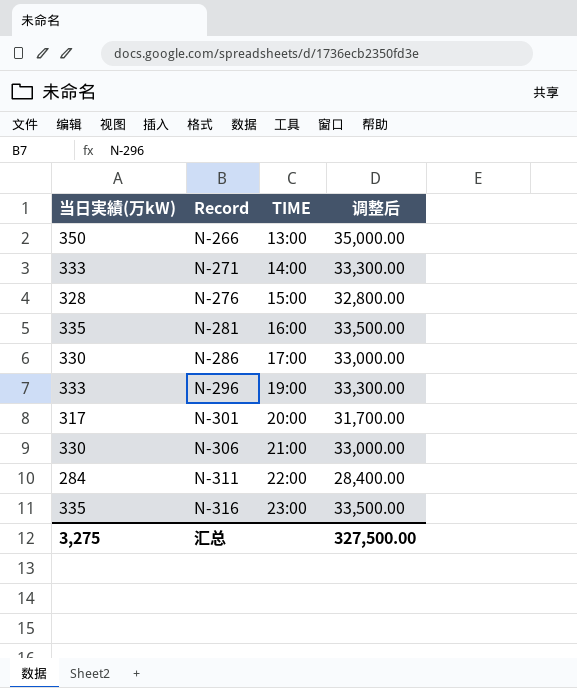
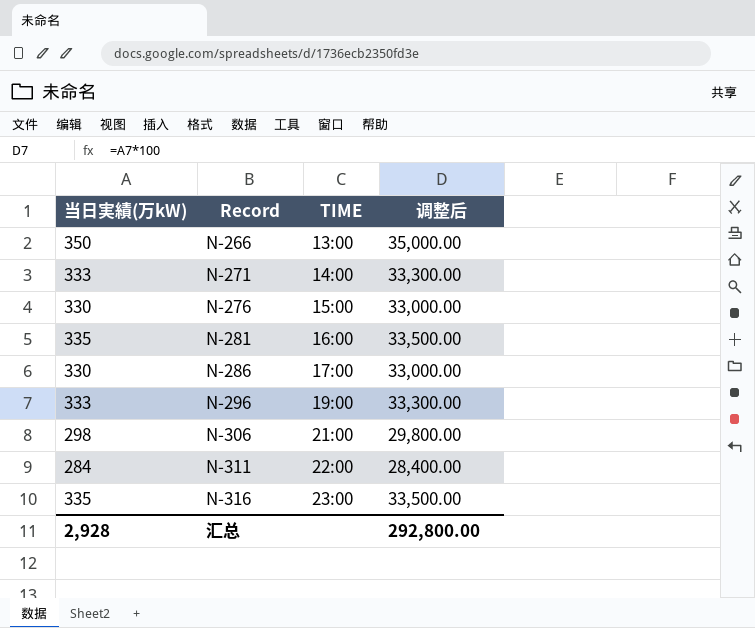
row N-301: 317 | 20:00 | 31,700.00 -> none
N-276 | 当日実績(万kW): 328 -> 330
N-276 | 调整后: 32,800.00 -> 33,000.00
N-306 | 当日実績(万kW): 330 -> 298
N-306 | 调整后: 33,000.00 -> 29,800.00
汇总 | 当日実績(万kW): 3,275 -> 2,928
汇总 | 调整后: 327,500.00 -> 292,800.00

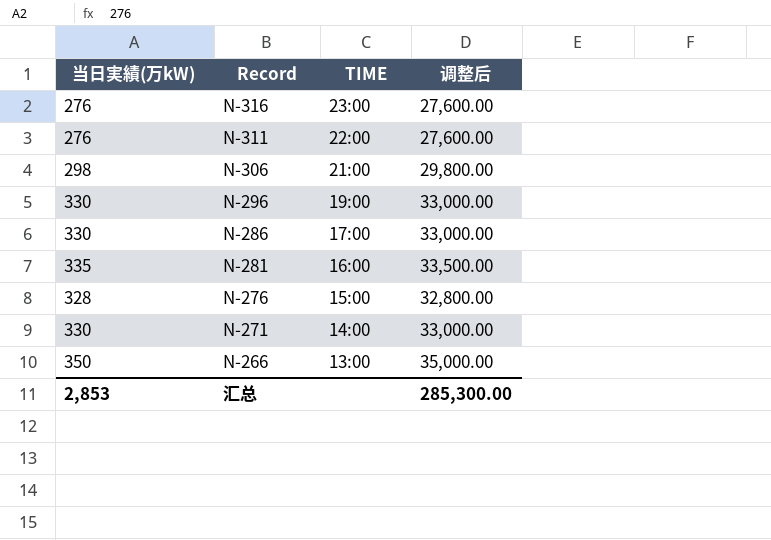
row order: Record ascending -> Record descending
N-316 | 当日実績(万kW): 335 -> 276
N-316 | 调整后: 33,500.00 -> 27,600.00
N-311 | 当日実績(万kW): 284 -> 276
N-311 | 调整后: 28,400.00 -> 27,600.00
N-296 | 当日実績(万kW): 333 -> 330
N-296 | 调整后: 33,300.00 -> 33,000.00
N-276 | 当日実績(万kW): 330 -> 328
N-276 | 调整后: 33,000.00 -> 32,800.00
N-271 | 当日実績(万kW): 333 -> 330
N-271 | 调整后: 33,300.00 -> 33,000.00
汇总 | 当日実績(万kW): 2,928 -> 2,853
汇总 | 调整后: 292,800.00 -> 285,300.00

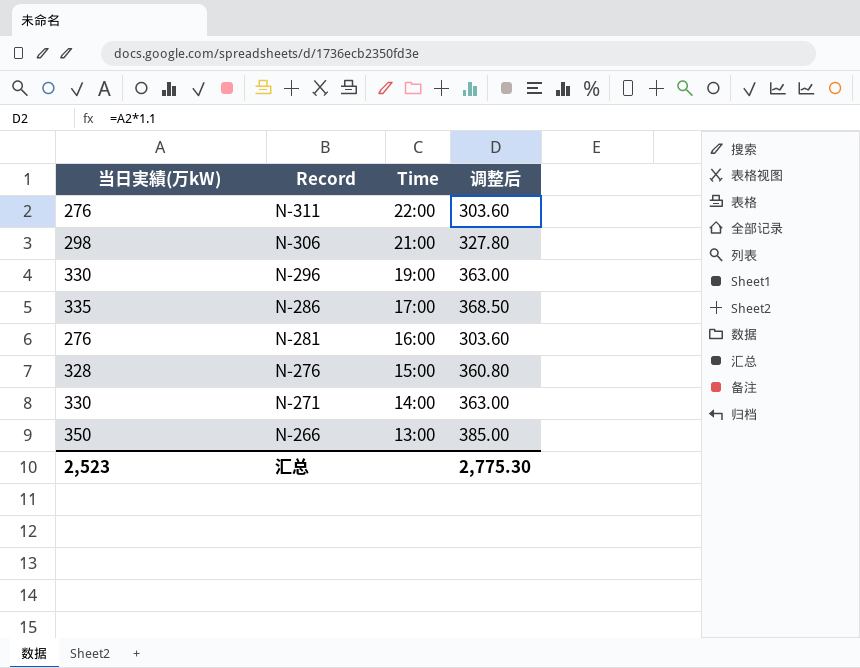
column name: TIME -> Time
column 调整后 | formula: [当日実績(万kW)] * 100 -> [当日実績(万kW)] * 1.1
row N-316: 276 | 23:00 | 27,600.00 -> none
N-286 | 当日実績(万kW): 330 -> 335
N-281 | 当日実績(万kW): 335 -> 276
汇总 | 当日実績(万kW): 2,853 -> 2,523
汇总 | 调整后: 285,300.00 -> 2,775.30

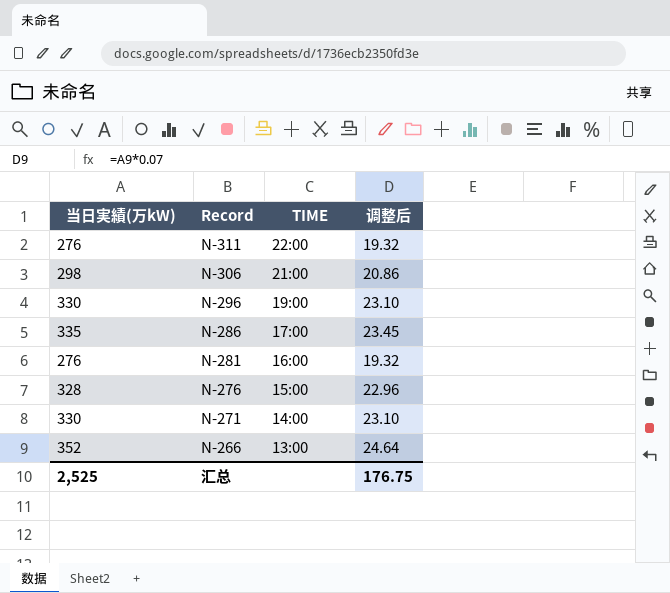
column name: Time -> TIME
column 调整后 | formula: [当日実績(万kW)] * 1.1 -> [当日実績(万kW)] * 0.07
N-266 | 当日実績(万kW): 350 -> 352
汇总 | 当日実績(万kW): 2,523 -> 2,525
汇总 | 调整后: 2,775.30 -> 176.75

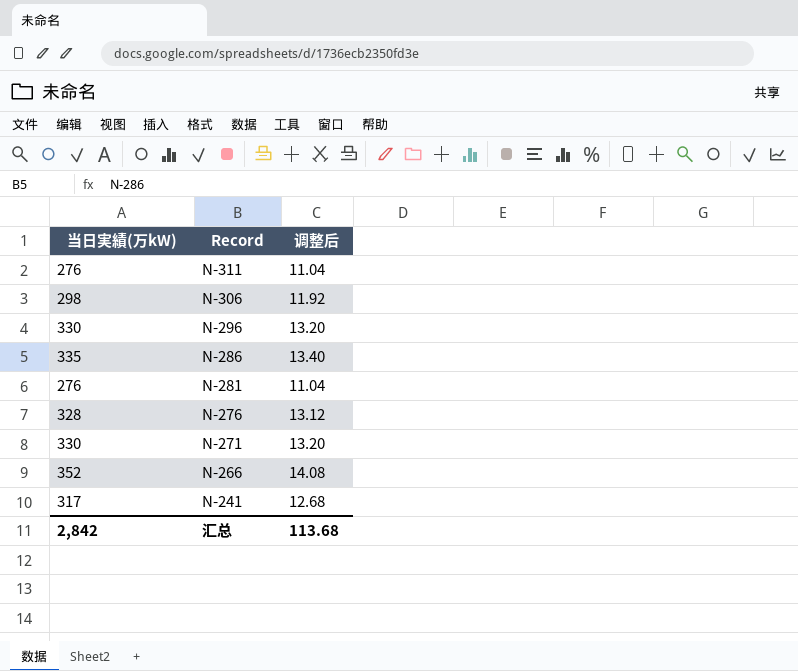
column TIME | position: 3 -> none
column 调整后 | formula: [当日実績(万kW)] * 0.07 -> [当日実績(万kW)] * 0.04
row N-241: none -> 317 | 12.68
汇总 | 当日実績(万kW): 2,525 -> 2,842
汇总 | 调整后: 176.75 -> 113.68

